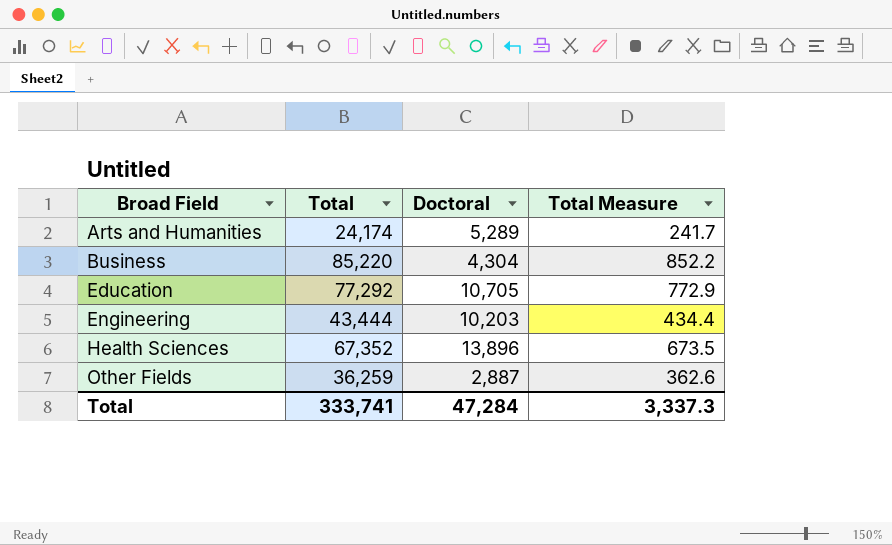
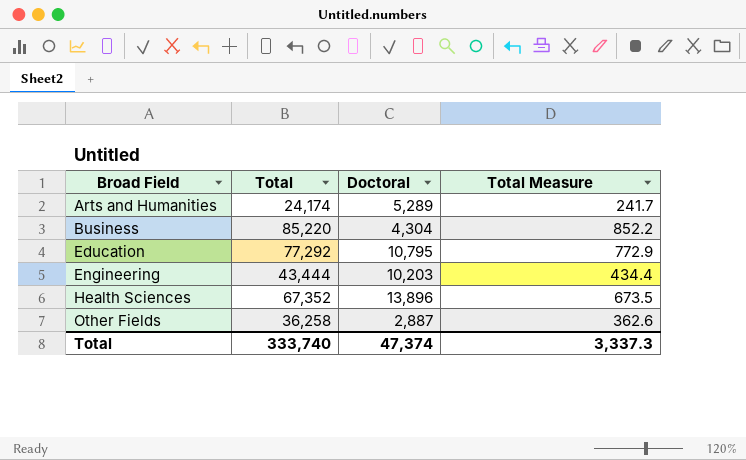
Education | Doctoral: 10,705 -> 10,795
Other Fields | Total: 36,259 -> 36,258
Total | Total: 333,741 -> 333,740
Total | Doctoral: 47,284 -> 47,374

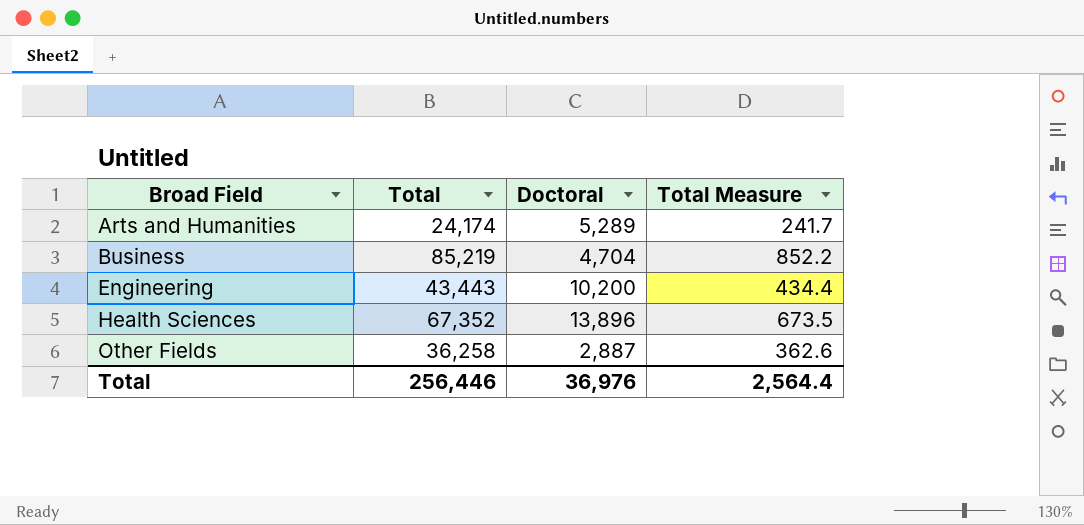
row Education: 77,292 | 10,795 | 772.9 -> none
Business | Total: 85,220 -> 85,219
Business | Doctoral: 4,304 -> 4,704
Engineering | Total: 43,444 -> 43,443
Engineering | Doctoral: 10,203 -> 10,200
Total | Total: 333,740 -> 256,446
Total | Doctoral: 47,374 -> 36,976
Total | Total Measure: 3,337.3 -> 2,564.4

